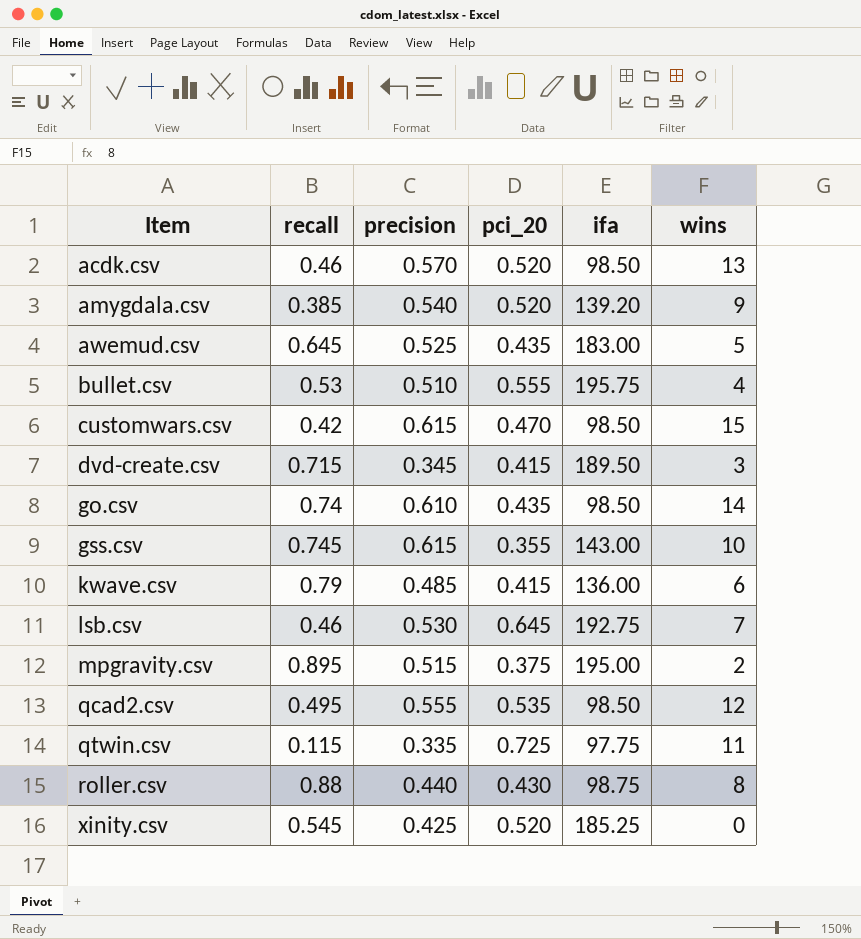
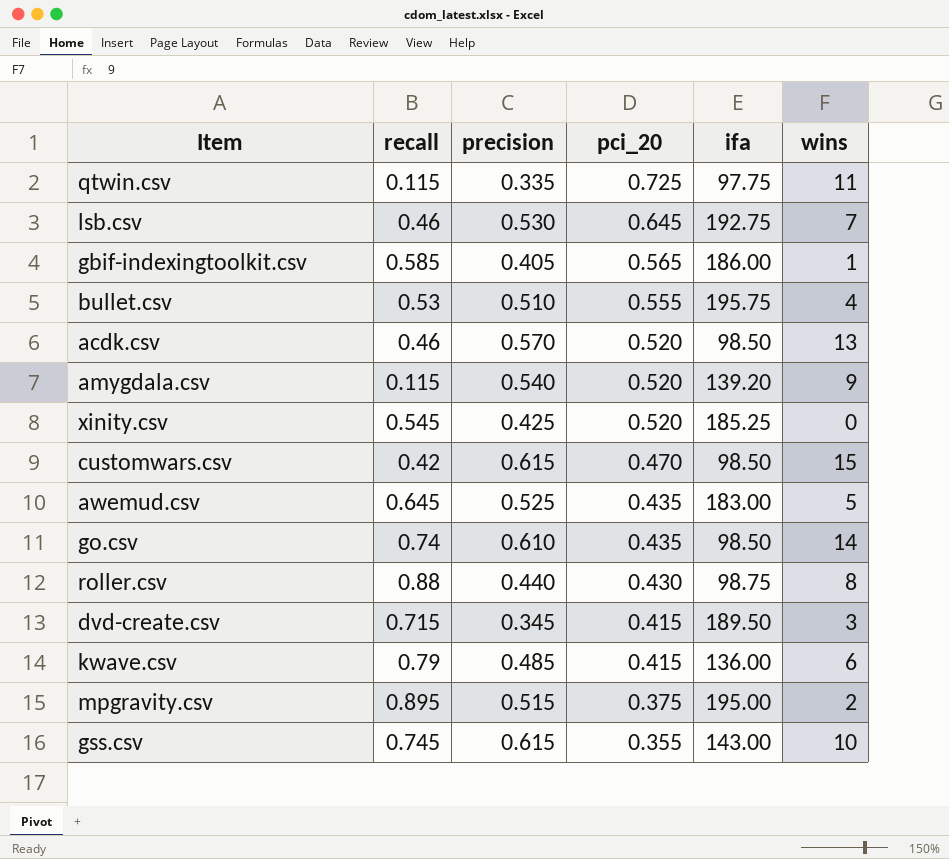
row order: Item ascending -> pci_20 descending
row qcad2.csv: 0.495 | 0.555 | 0.535 | 98.50 | 12 -> none
row gbif-indexingtoolkit.csv: none -> 0.585 | 0.405 | 0.565 | 186.00 | 1
amygdala.csv | recall: 0.385 -> 0.115

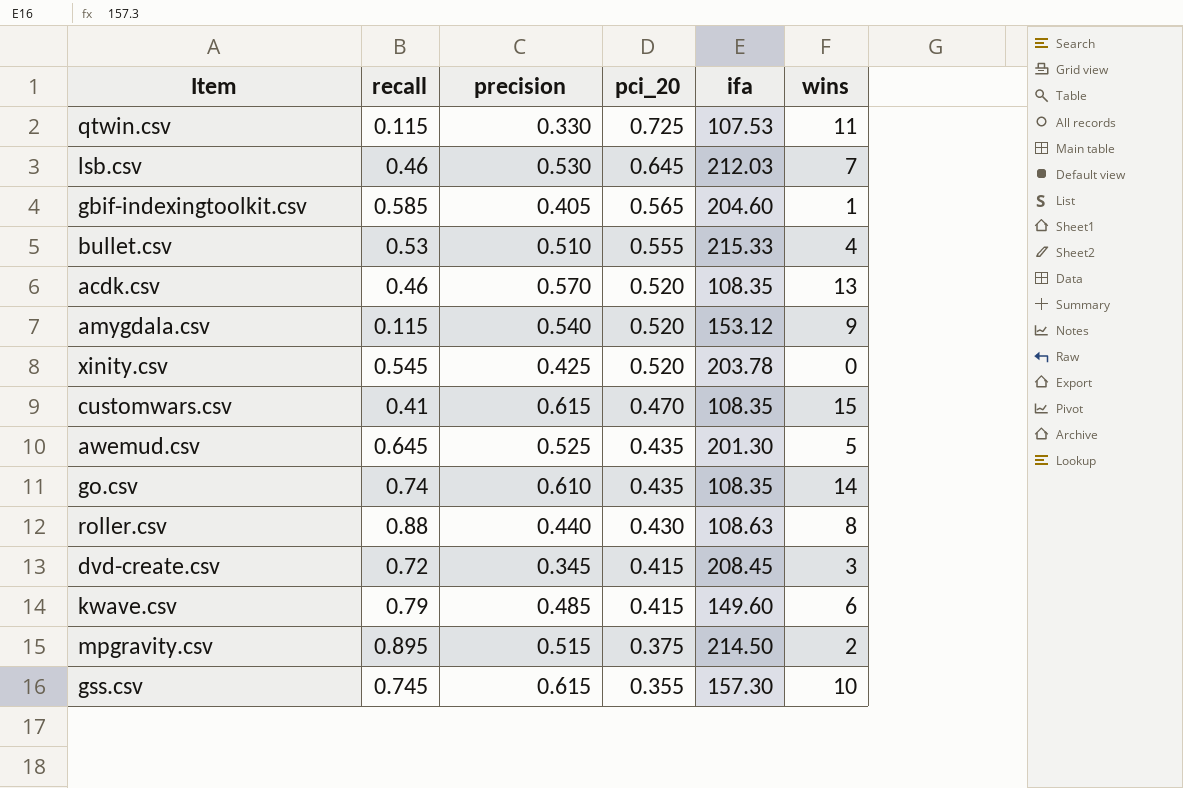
qtwin.csv | precision: 0.335 -> 0.330
qtwin.csv | ifa: 97.75 -> 107.53
lsb.csv | ifa: 192.75 -> 212.03
gbif-indexingtoolkit.csv | ifa: 186.00 -> 204.60
bullet.csv | ifa: 195.75 -> 215.33
acdk.csv | ifa: 98.50 -> 108.35
amygdala.csv | ifa: 139.20 -> 153.12
xinity.csv | ifa: 185.25 -> 203.78
customwars.csv | recall: 0.42 -> 0.41
customwars.csv | ifa: 98.50 -> 108.35
awemud.csv | ifa: 183.00 -> 201.30
go.csv | ifa: 98.50 -> 108.35
roller.csv | ifa: 98.75 -> 108.63
dvd-create.csv | recall: 0.715 -> 0.72
dvd-create.csv | ifa: 189.50 -> 208.45
kwave.csv | ifa: 136.00 -> 149.60
mpgravity.csv | ifa: 195.00 -> 214.50
gss.csv | ifa: 143.00 -> 157.30

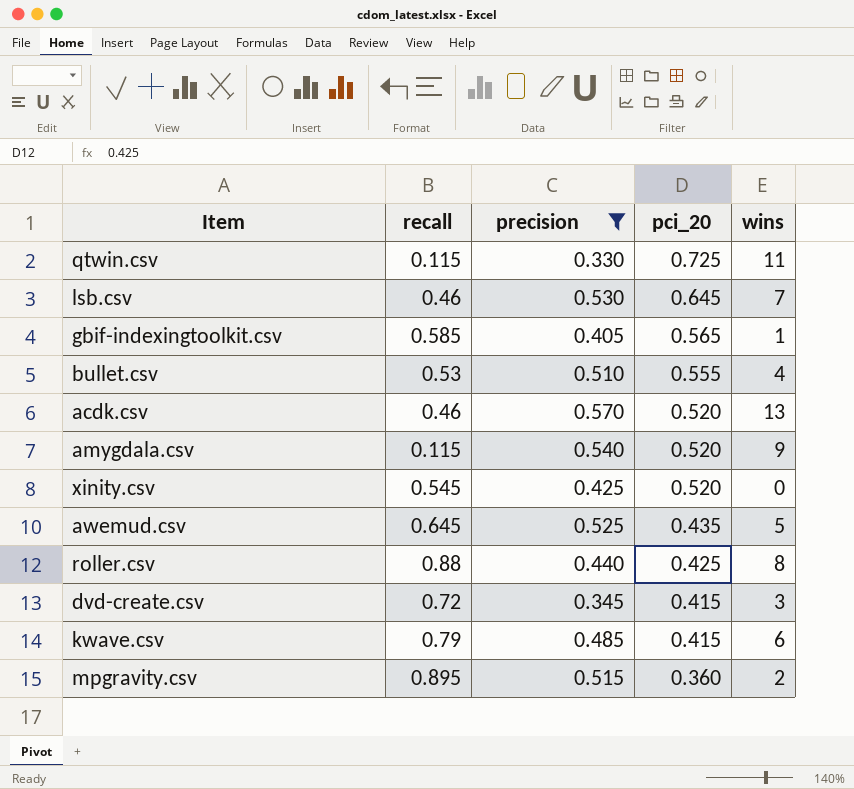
filter: none -> precision <= 0.570
column ifa | position: 5 -> none
roller.csv | pci_20: 0.430 -> 0.425
mpgravity.csv | pci_20: 0.375 -> 0.360

